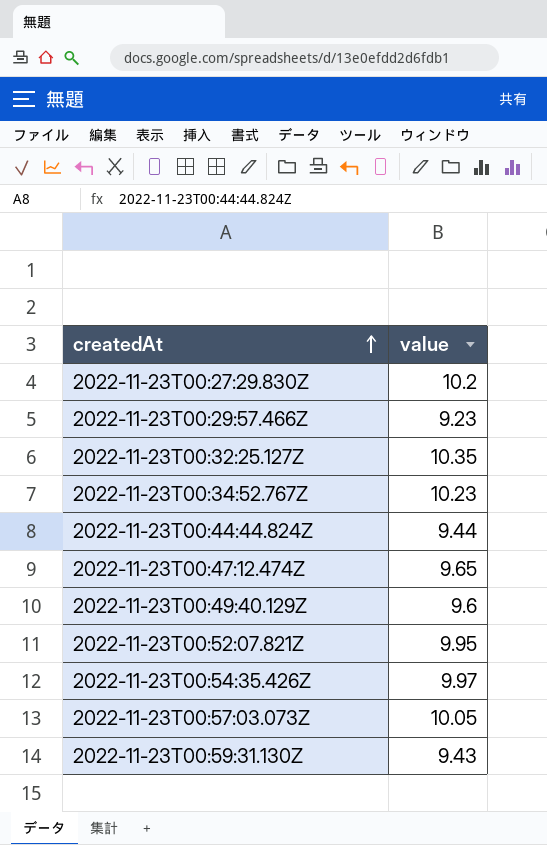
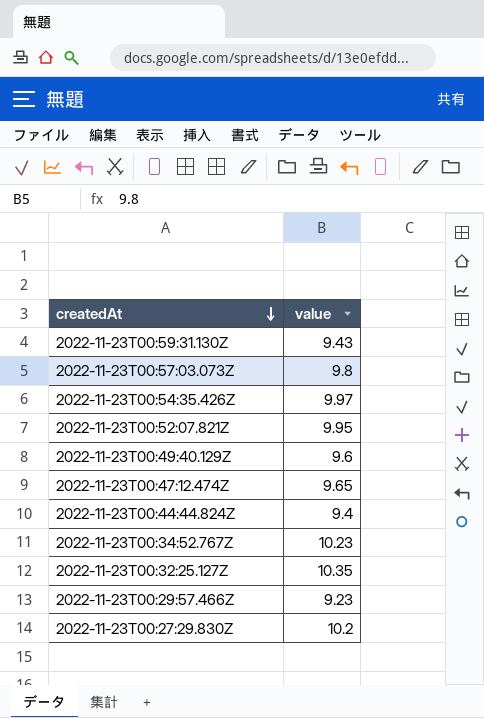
row order: createdAt ascending -> createdAt descending
2022-11-23T00:57:03.073Z | value: 10.05 -> 9.8
2022-11-23T00:44:44.824Z | value: 9.44 -> 9.4

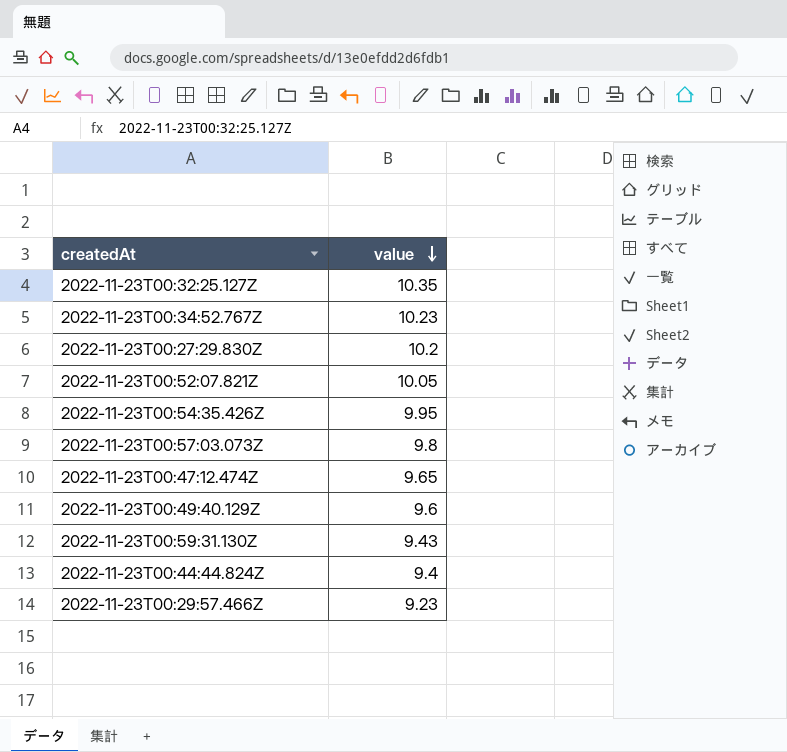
row order: createdAt descending -> value descending
2022-11-23T00:52:07.821Z | value: 9.95 -> 10.05
2022-11-23T00:54:35.426Z | value: 9.97 -> 9.95

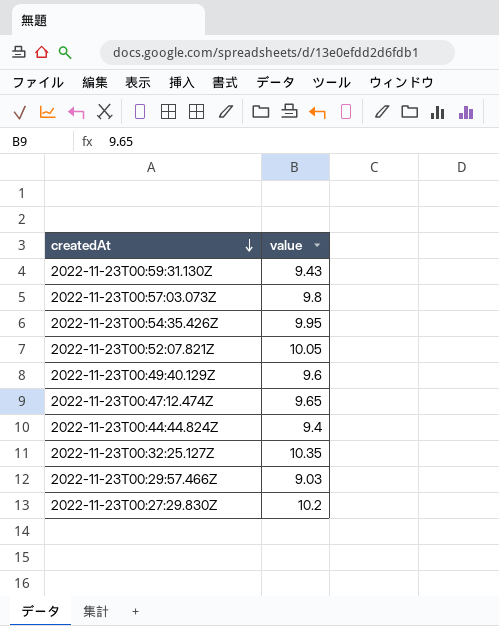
row order: value descending -> createdAt descending
row 2022-11-23T00:34:52.767Z: 10.23 -> none
2022-11-23T00:29:57.466Z | value: 9.23 -> 9.03

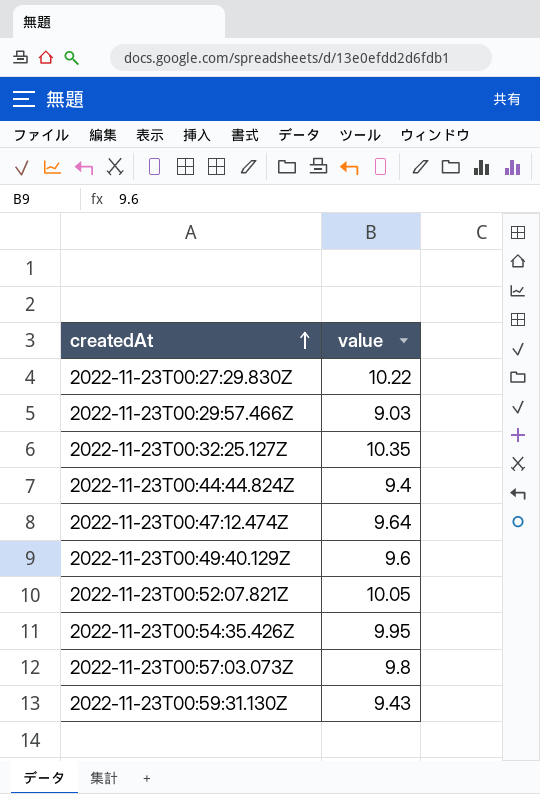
row order: createdAt descending -> createdAt ascending
2022-11-23T00:27:29.830Z | value: 10.2 -> 10.22
2022-11-23T00:47:12.474Z | value: 9.65 -> 9.64

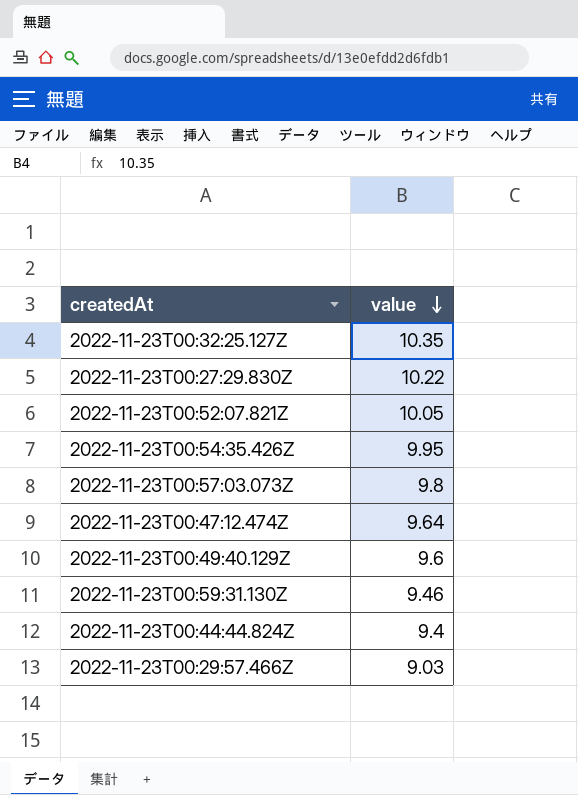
row order: createdAt ascending -> value descending
2022-11-23T00:59:31.130Z | value: 9.43 -> 9.46

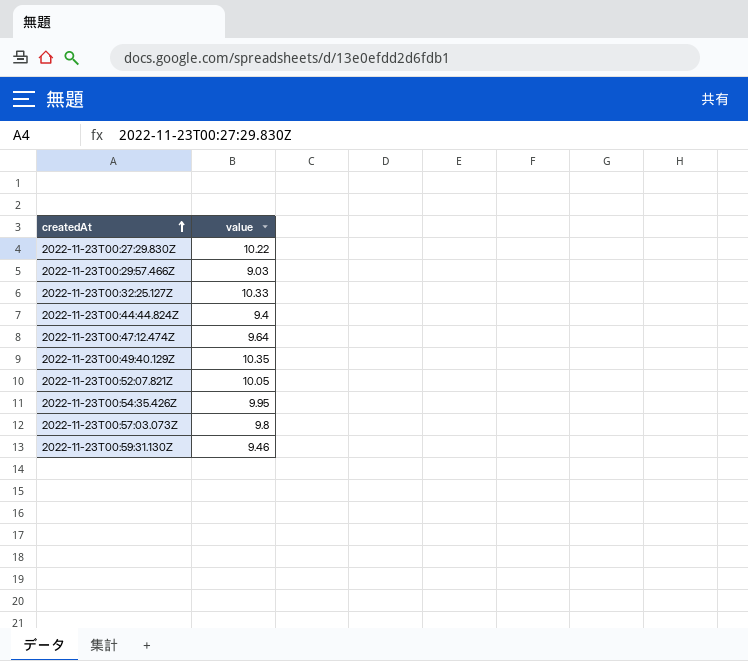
row order: value descending -> createdAt ascending
2022-11-23T00:32:25.127Z | value: 10.35 -> 10.33
2022-11-23T00:49:40.129Z | value: 9.6 -> 10.35

